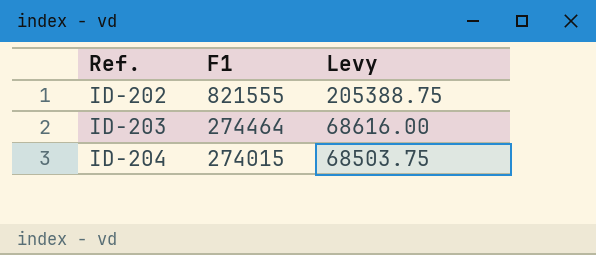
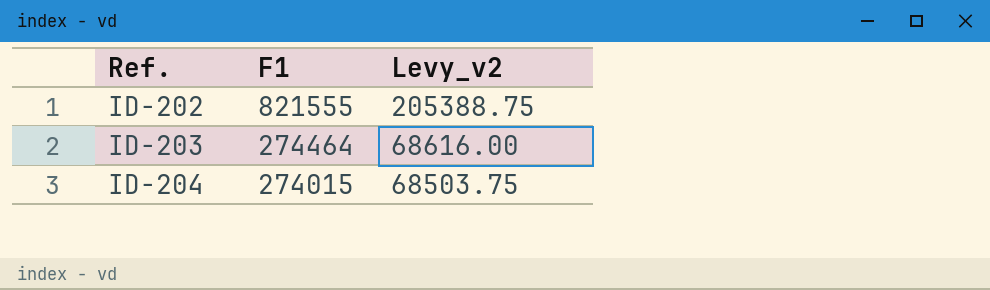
column name: Levy -> Levy_v2

